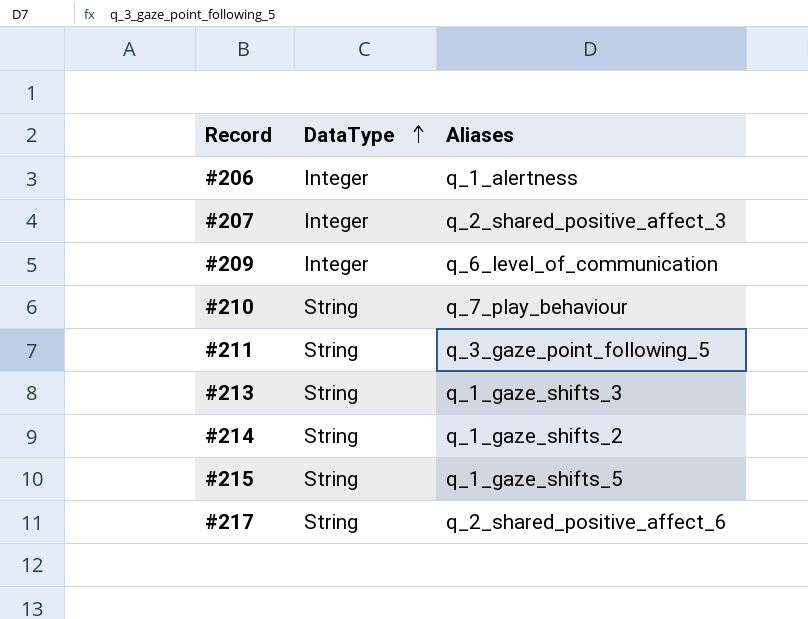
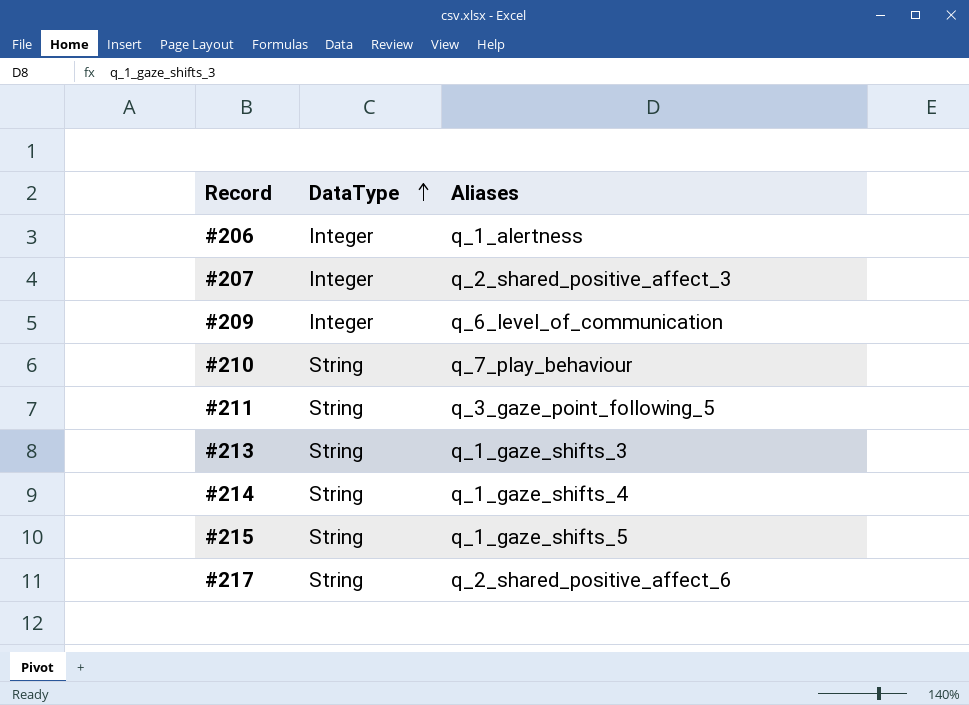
#214 | Aliases: q_1_gaze_shifts_2 -> q_1_gaze_shifts_4

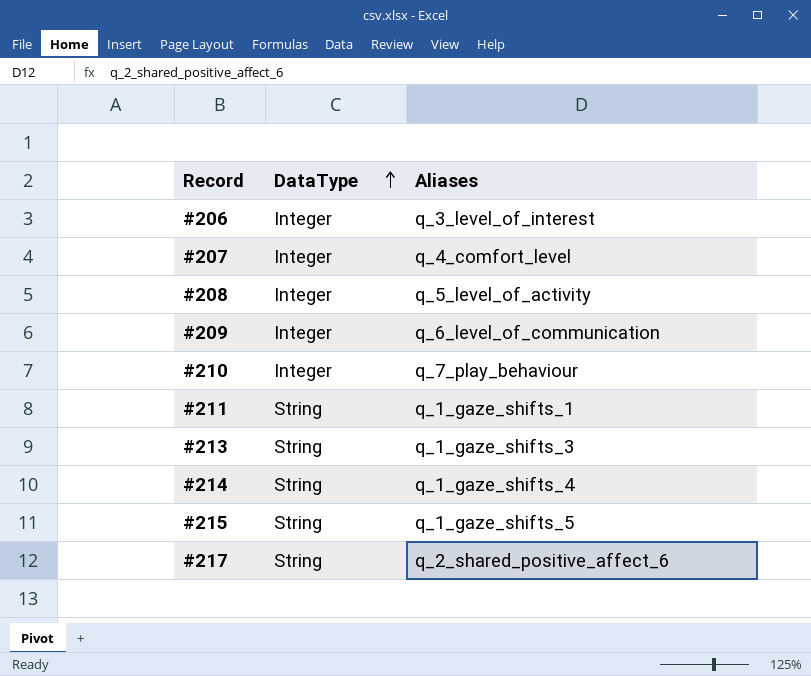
#206 | Aliases: q_1_alertness -> q_3_level_of_interest
#207 | Aliases: q_2_shared_positive_affect_3 -> q_4_comfort_level
row #208: none -> Integer | q_5_level_of_activity
#210 | DataType: String -> Integer
#211 | Aliases: q_3_gaze_point_following_5 -> q_1_gaze_shifts_1

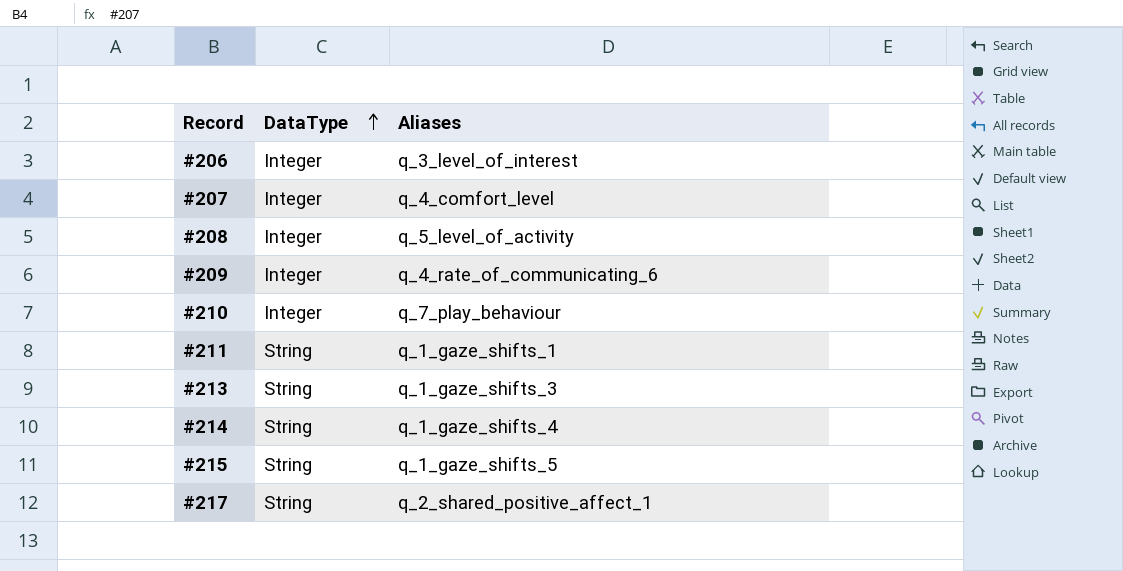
#209 | Aliases: q_6_level_of_communication -> q_4_rate_of_communicating_6
#217 | Aliases: q_2_shared_positive_affect_6 -> q_2_shared_positive_affect_1

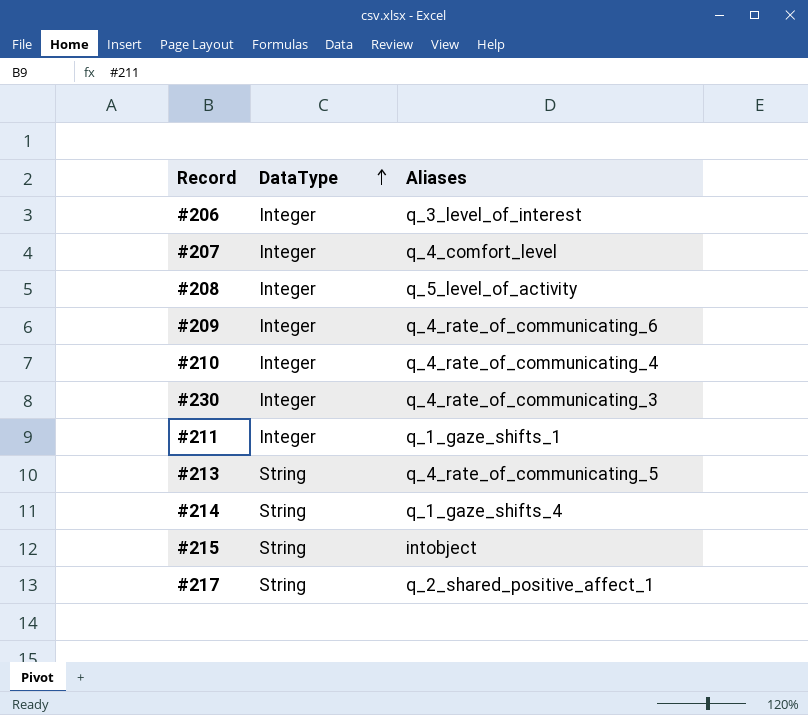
#210 | Aliases: q_7_play_behaviour -> q_4_rate_of_communicating_4
row #230: none -> Integer | q_4_rate_of_communicating_3
#211 | DataType: String -> Integer
#213 | Aliases: q_1_gaze_shifts_3 -> q_4_rate_of_communicating_5
#215 | Aliases: q_1_gaze_shifts_5 -> intobject

